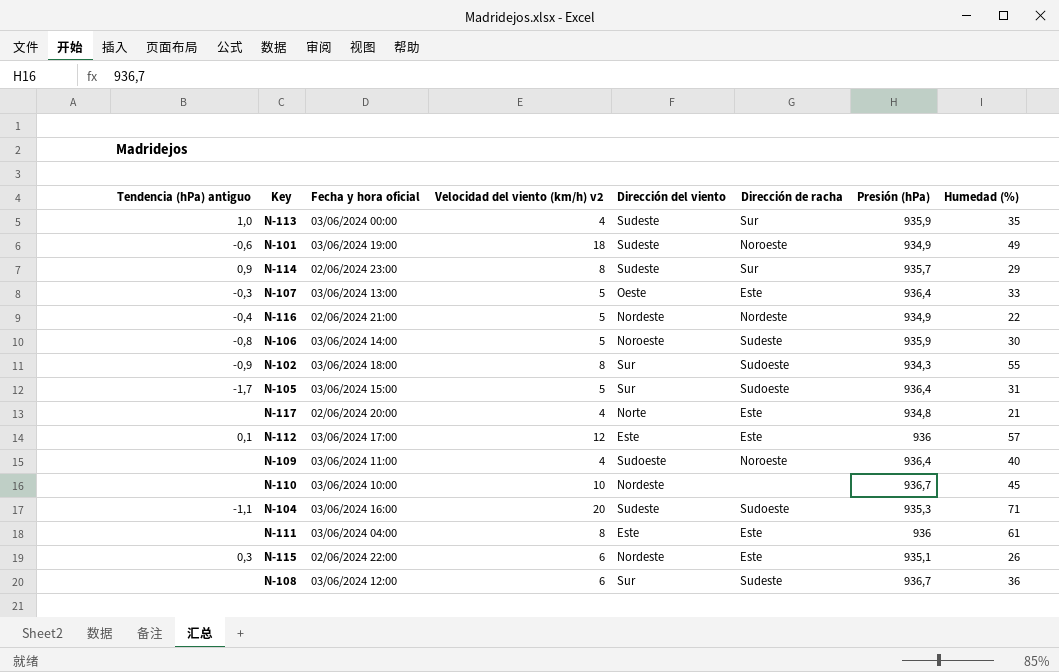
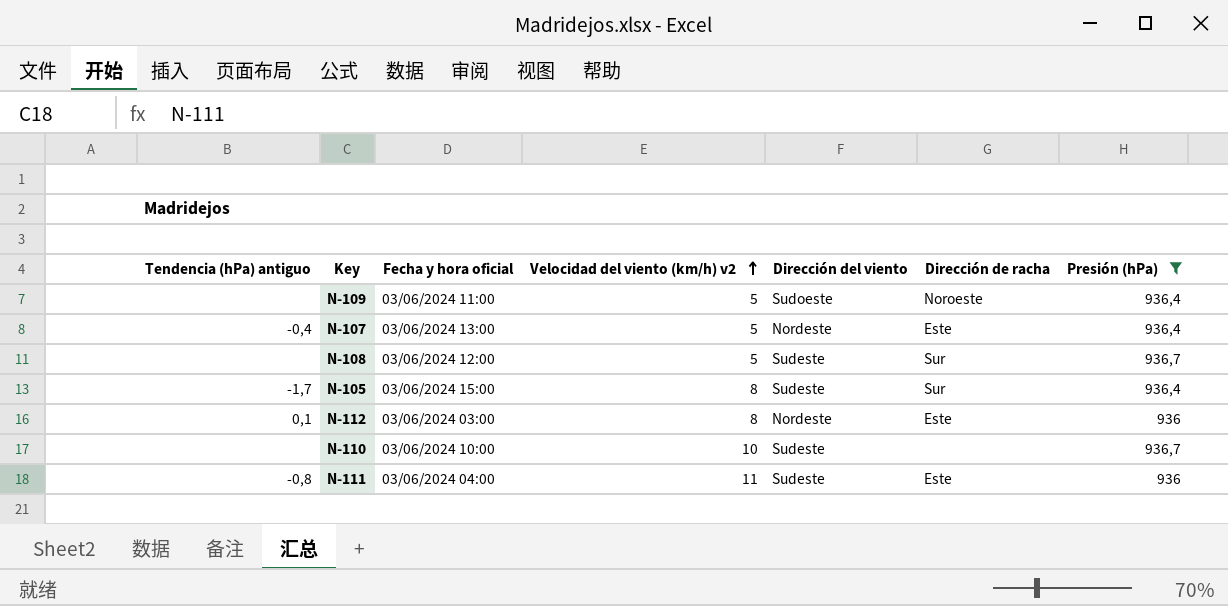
filter: none -> Presión (hPa) >= 936
row order: none -> Velocidad del viento (km/h) v2 ascending
column Humedad (%) | position: 8 -> none
N-109 | Velocidad del viento (km/h) v2: 4 -> 5
N-107 | Tendencia (hPa) antiguo: -0,3 -> -0,4
N-107 | Dirección del viento: Oeste -> Nordeste
N-108 | Velocidad del viento (km/h) v2: 6 -> 5
N-108 | Dirección del viento: Sur -> Sudeste
N-108 | Dirección de racha: Sudeste -> Sur
N-105 | Velocidad del viento (km/h) v2: 5 -> 8
N-105 | Dirección del viento: Sur -> Sudeste
N-105 | Dirección de racha: Sudoeste -> Sur
N-112 | Fecha y hora oficial: 03/06/2024 17:00 -> 03/06/2024 03:00
N-112 | Velocidad del viento (km/h) v2: 12 -> 8
N-112 | Dirección del viento: Este -> Nordeste
N-110 | Dirección del viento: Nordeste -> Sudeste
N-111 | Tendencia (hPa) antiguo: none -> -0,8
N-111 | Velocidad del viento (km/h) v2: 8 -> 11
N-111 | Dirección del viento: Este -> Sudeste

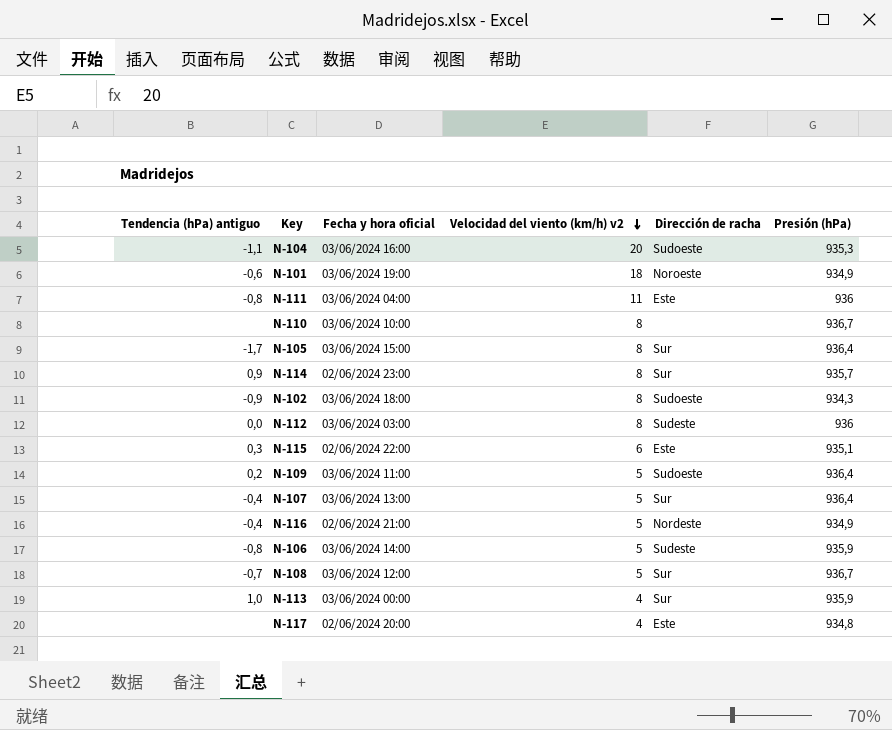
filter: Presión (hPa) >= 936 -> none
row order: Velocidad del viento (km/h) v2 ascending -> Velocidad del viento (km/h) v2 descending
column Dirección del viento | position: 5 -> none
N-110 | Velocidad del viento (km/h) v2: 10 -> 8
N-112 | Tendencia (hPa) antiguo: 0,1 -> 0,0
N-112 | Dirección de racha: Este -> Sudeste
N-109 | Tendencia (hPa) antiguo: none -> 0,2
N-109 | Dirección de racha: Noroeste -> Sudoeste
N-107 | Dirección de racha: Este -> Sur
N-108 | Tendencia (hPa) antiguo: none -> -0,7

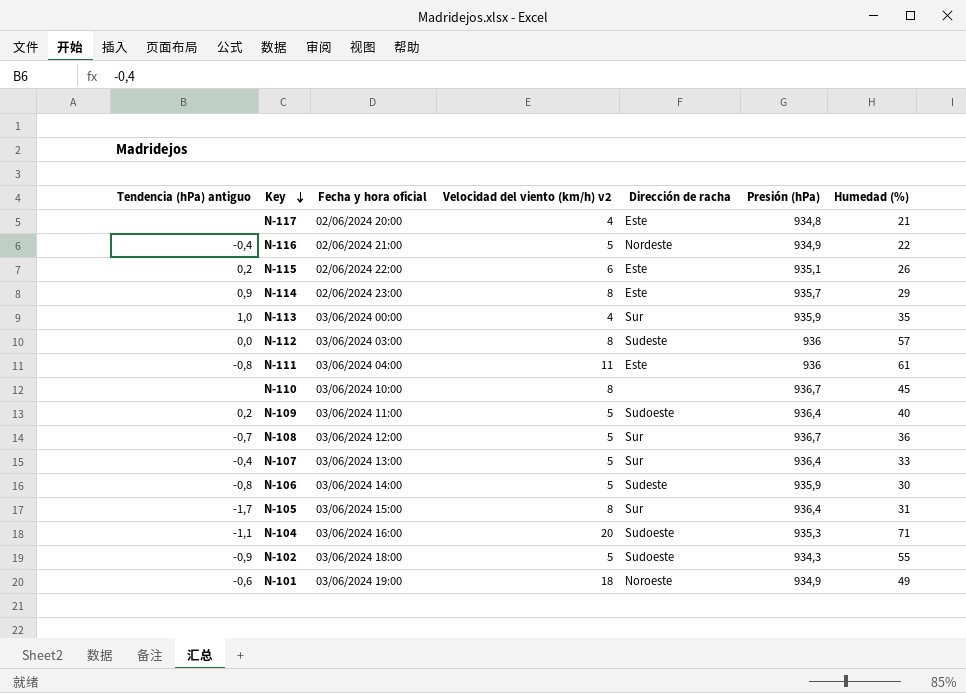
row order: Velocidad del viento (km/h) v2 descending -> Key descending
column Humedad (%) | position: none -> 7
N-115 | Tendencia (hPa) antiguo: 0,3 -> 0,2
N-114 | Dirección de racha: Sur -> Este
N-102 | Velocidad del viento (km/h) v2: 8 -> 5

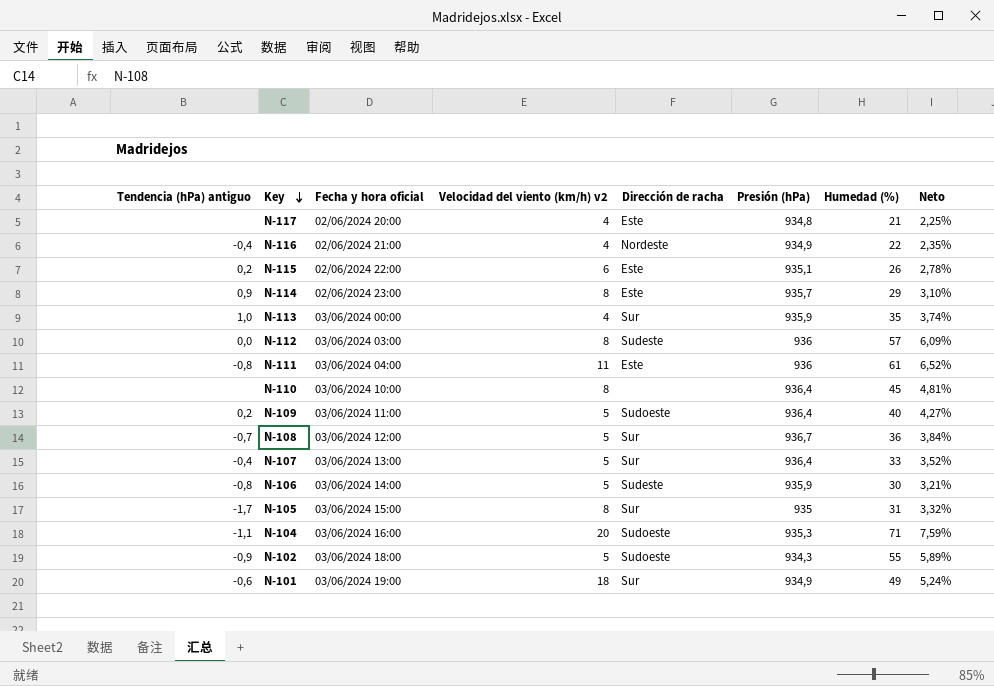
column Neto | formula: none -> [Humedad (%)] / [Presión (hPa)]
N-116 | Velocidad del viento (km/h) v2: 5 -> 4
N-110 | Presión (hPa): 936,7 -> 936,4
N-105 | Presión (hPa): 936,4 -> 935
N-101 | Dirección de racha: Noroeste -> Sur

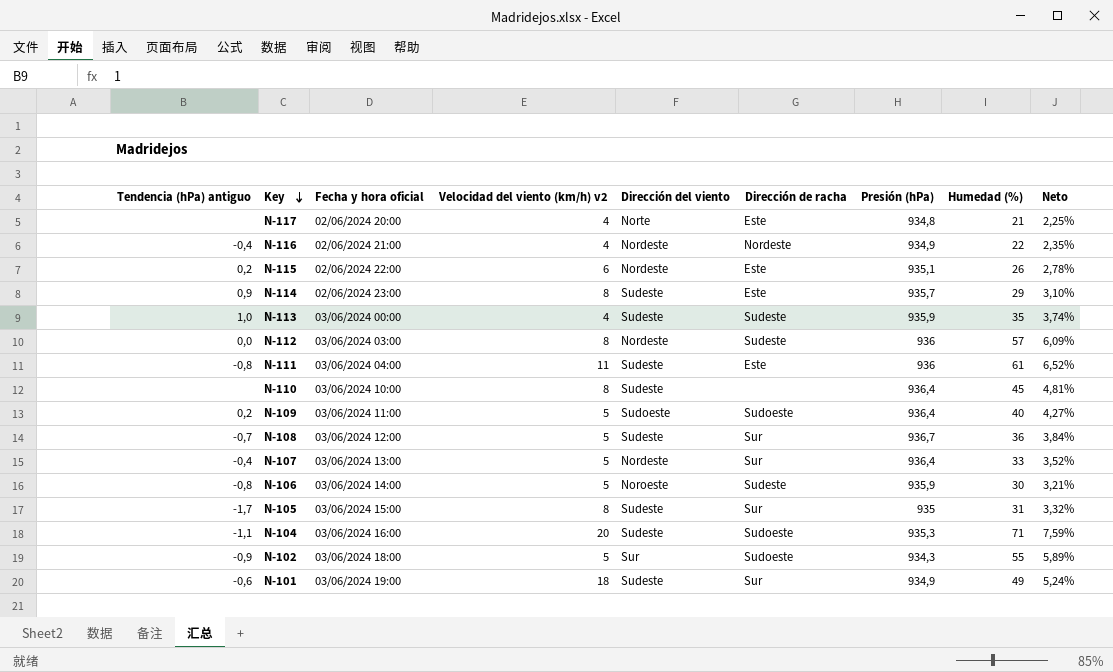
column Dirección del viento | position: none -> 5
N-113 | Dirección de racha: Sur -> Sudeste

